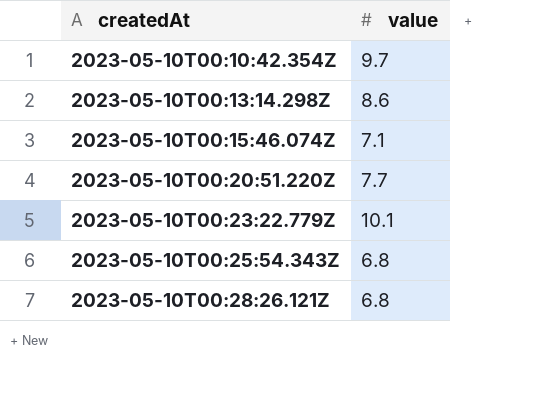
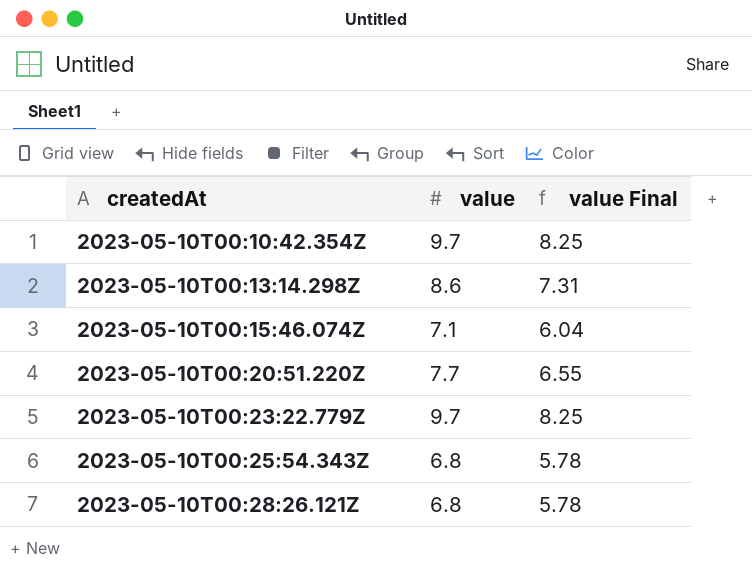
column value Final | formula: none -> [value] * 0.85
2023-05-10T00:23:22.779Z | value: 10.1 -> 9.7

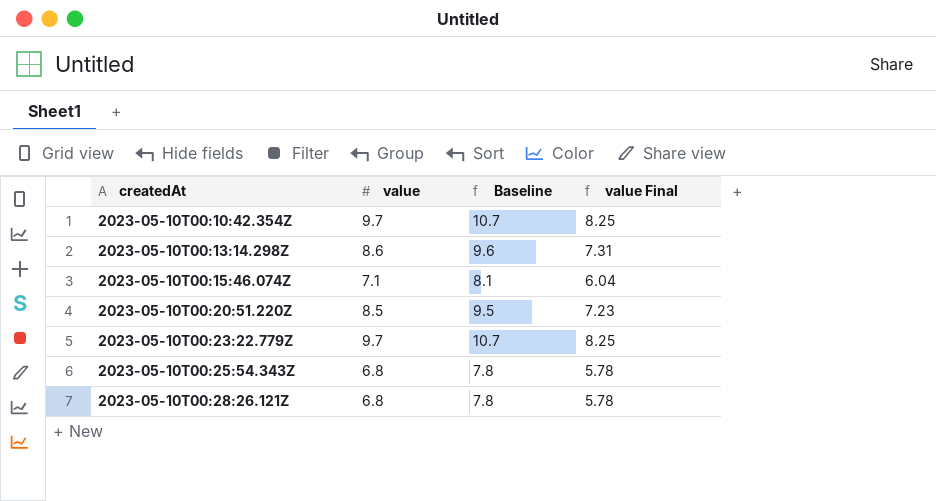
column Baseline | formula: none -> [value] + 1
2023-05-10T00:20:51.220Z | value: 7.7 -> 8.5
2023-05-10T00:20:51.220Z | value Final: 6.55 -> 7.23

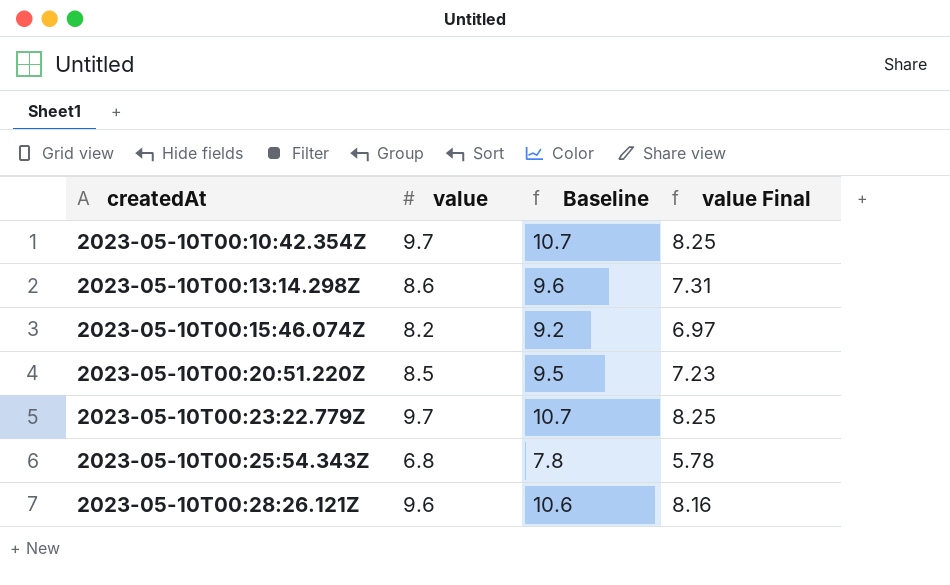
2023-05-10T00:15:46.074Z | value: 7.1 -> 8.2
2023-05-10T00:15:46.074Z | Baseline: 8.1 -> 9.2
2023-05-10T00:15:46.074Z | value Final: 6.04 -> 6.97
2023-05-10T00:28:26.121Z | value: 6.8 -> 9.6
2023-05-10T00:28:26.121Z | Baseline: 7.8 -> 10.6
2023-05-10T00:28:26.121Z | value Final: 5.78 -> 8.16

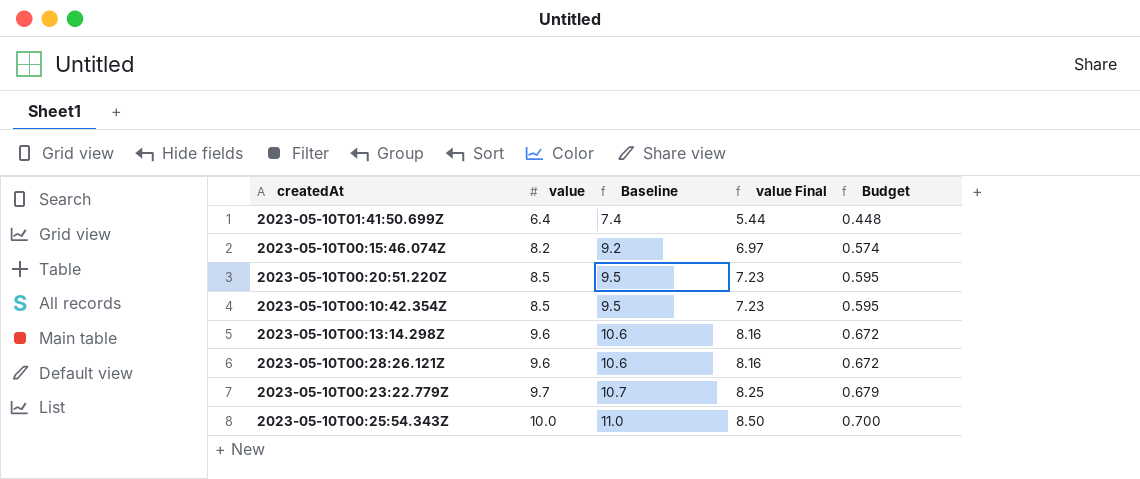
row order: createdAt ascending -> value ascending
column Budget | formula: none -> [value] * 0.07
row 2023-05-10T01:41:50.699Z: none -> 6.4 | 7.4 | 5.44 | 0.448
2023-05-10T00:10:42.354Z | value: 9.7 -> 8.5
2023-05-10T00:10:42.354Z | Baseline: 10.7 -> 9.5
2023-05-10T00:10:42.354Z | value Final: 8.25 -> 7.23
2023-05-10T00:13:14.298Z | value: 8.6 -> 9.6
2023-05-10T00:13:14.298Z | Baseline: 9.6 -> 10.6
2023-05-10T00:13:14.298Z | value Final: 7.31 -> 8.16
2023-05-10T00:25:54.343Z | value: 6.8 -> 10.0
2023-05-10T00:25:54.343Z | Baseline: 7.8 -> 11.0
2023-05-10T00:25:54.343Z | value Final: 5.78 -> 8.50

